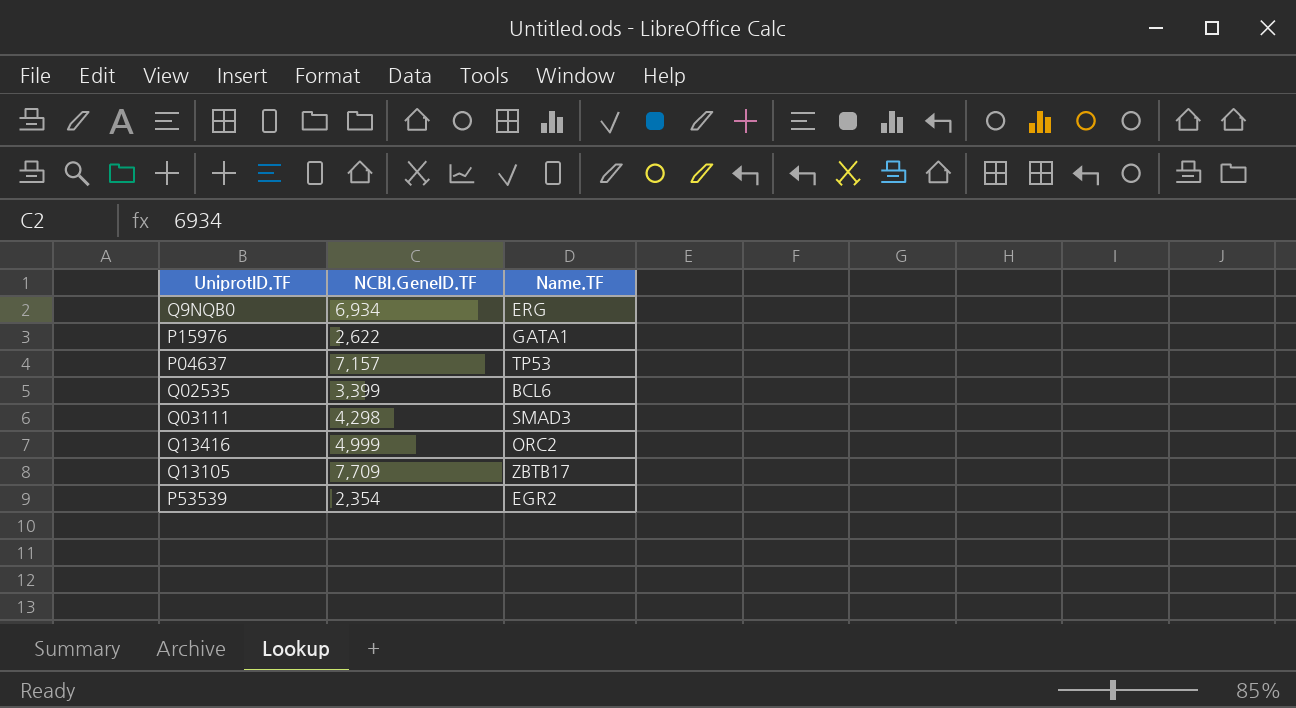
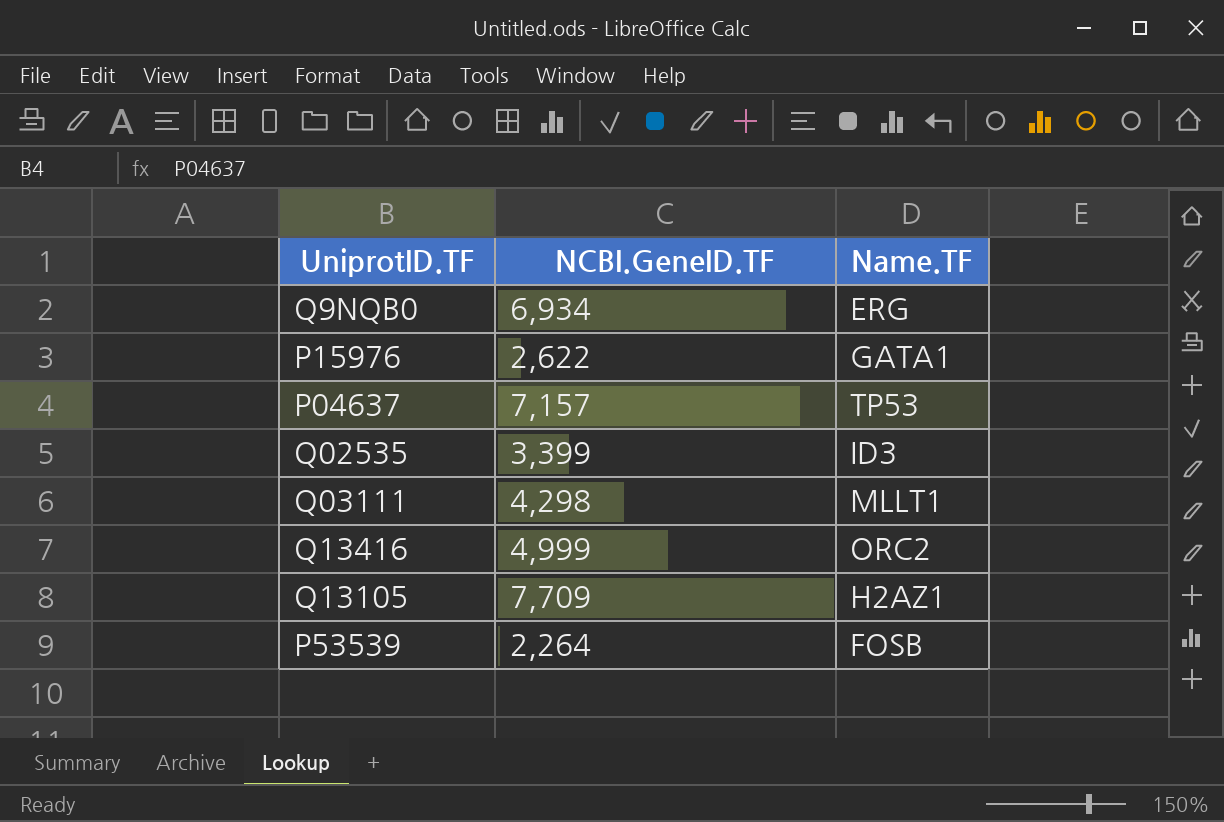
Q02535 | Name.TF: BCL6 -> ID3
Q03111 | Name.TF: SMAD3 -> MLLT1
Q13105 | Name.TF: ZBTB17 -> H2AZ1
P53539 | NCBI.GeneID.TF: 2,354 -> 2,264
P53539 | Name.TF: EGR2 -> FOSB

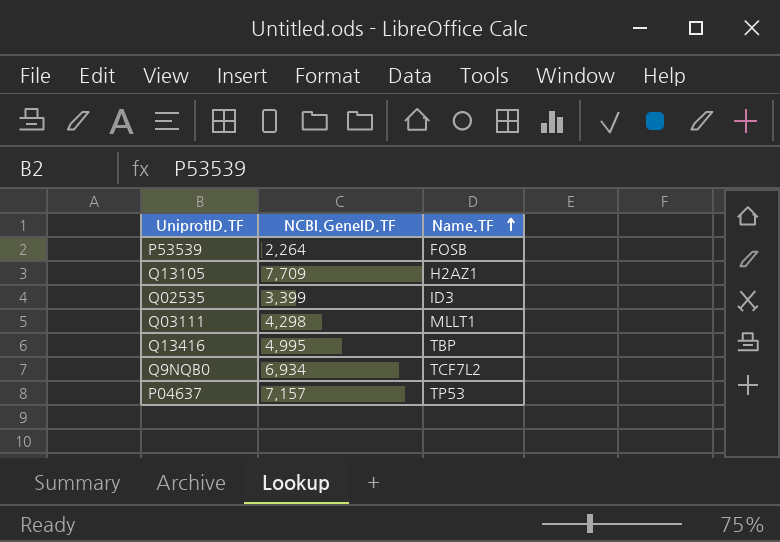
row order: none -> Name.TF ascending
row P15976: 2,622 | GATA1 -> none
Q13416 | NCBI.GeneID.TF: 4,999 -> 4,995
Q13416 | Name.TF: ORC2 -> TBP
Q9NQB0 | Name.TF: ERG -> TCF7L2

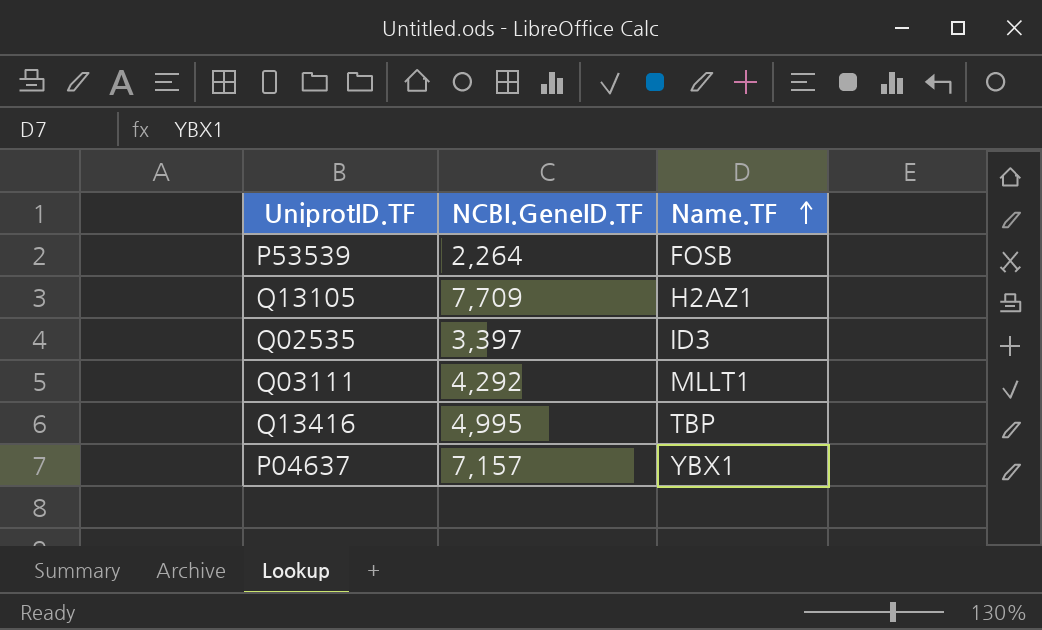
row Q9NQB0: 6,934 | TCF7L2 -> none
Q02535 | NCBI.GeneID.TF: 3,399 -> 3,397
Q03111 | NCBI.GeneID.TF: 4,298 -> 4,292
P04637 | Name.TF: TP53 -> YBX1

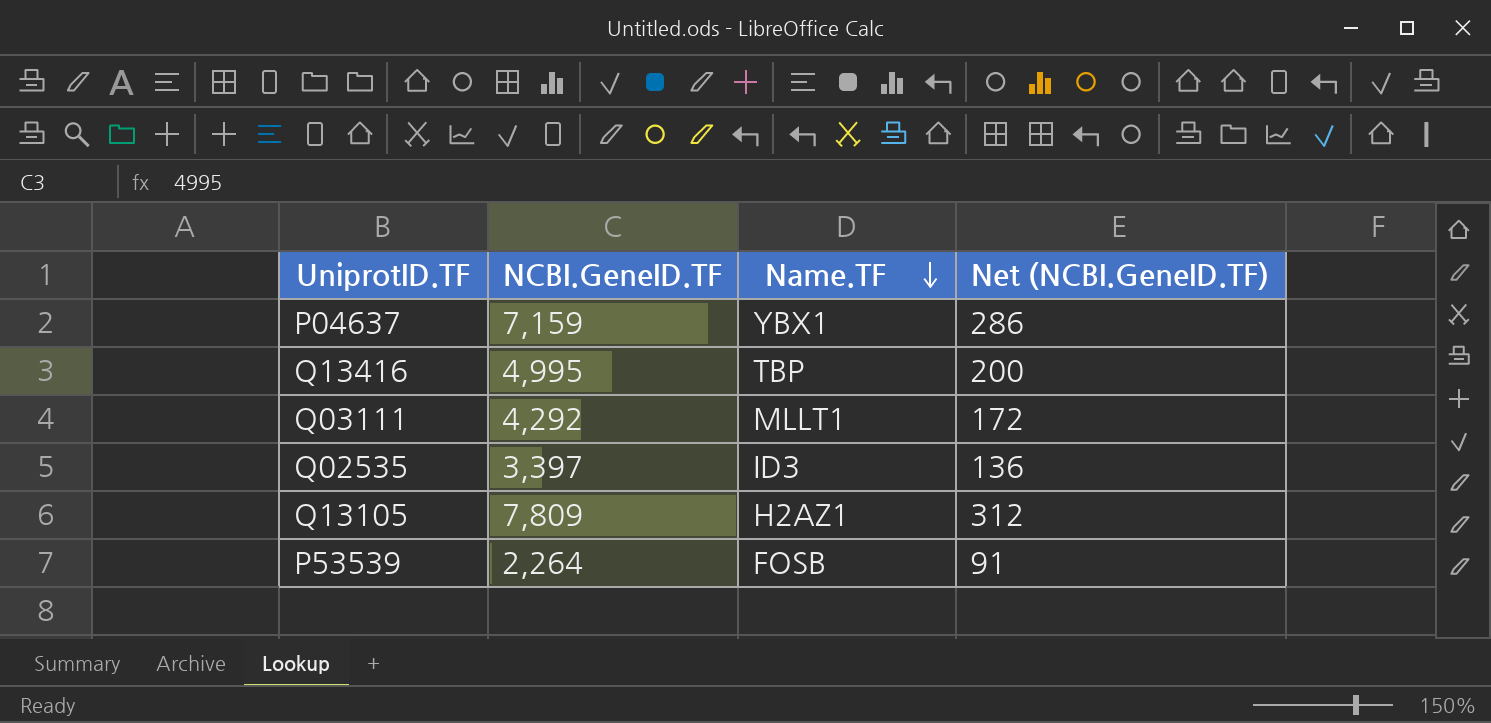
row order: Name.TF ascending -> Name.TF descending
column Net (NCBI.GeneID.TF) | formula: none -> [NCBI.GeneID.TF] * 0.04
P04637 | NCBI.GeneID.TF: 7,157 -> 7,159
Q13105 | NCBI.GeneID.TF: 7,709 -> 7,809

